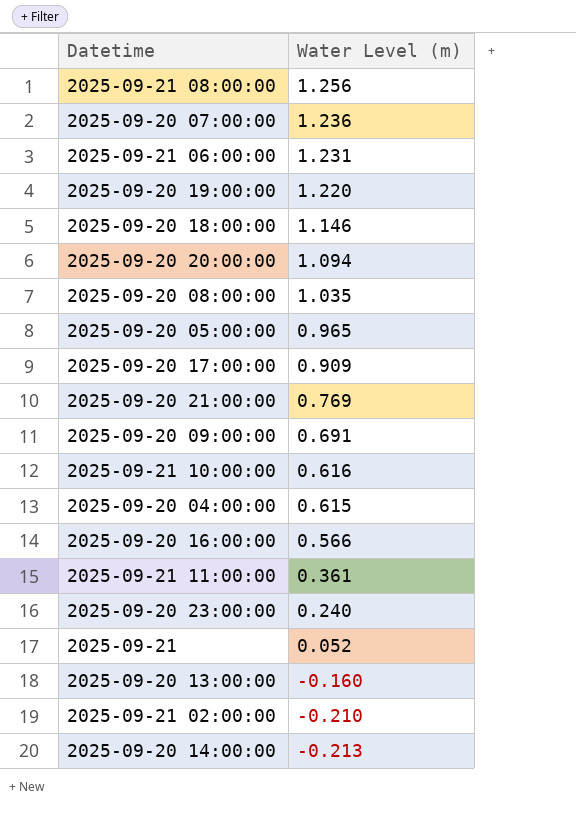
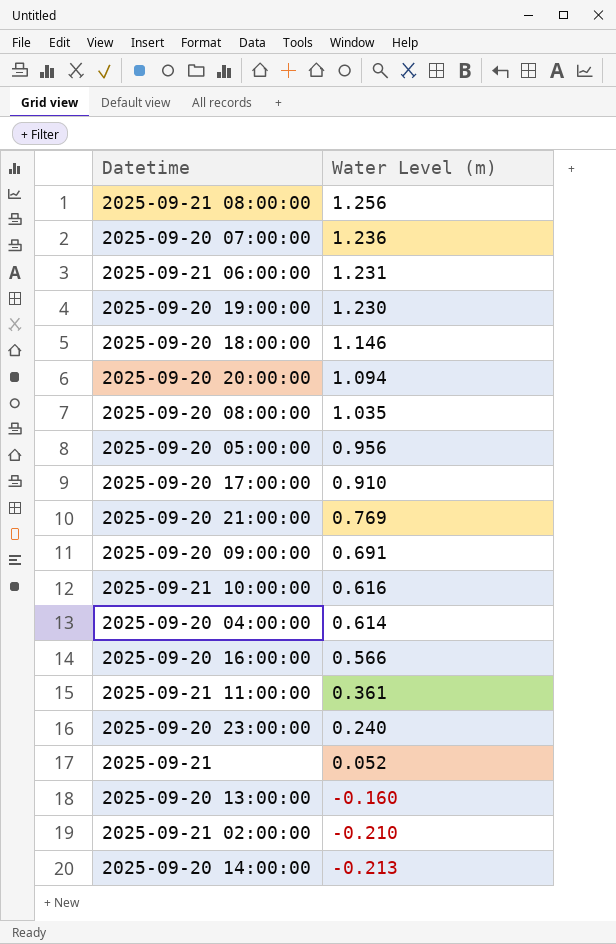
2025-09-20 19:00:00 | Water Level (m): 1.220 -> 1.230
2025-09-20 05:00:00 | Water Level (m): 0.965 -> 0.956
2025-09-20 17:00:00 | Water Level (m): 0.909 -> 0.910
2025-09-20 04:00:00 | Water Level (m): 0.615 -> 0.614

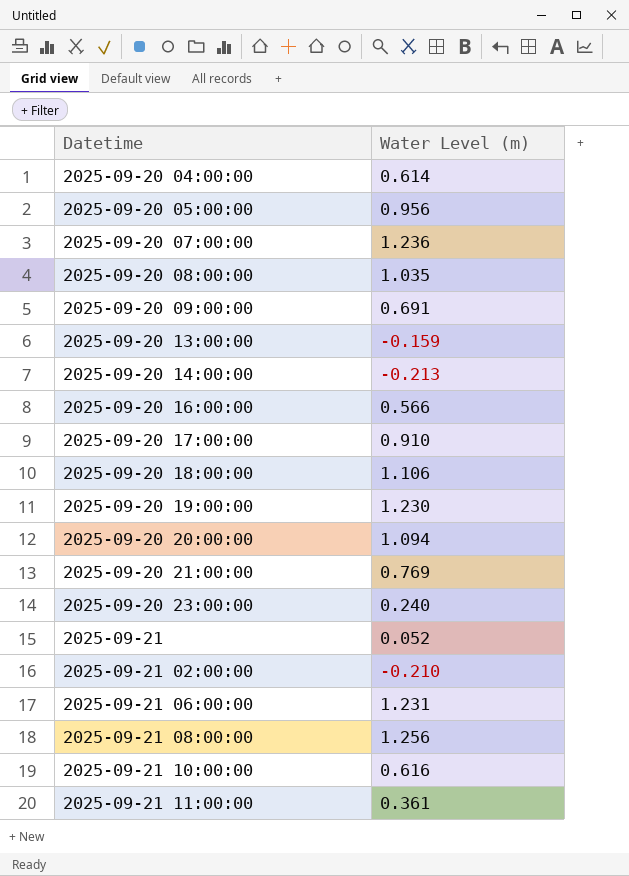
row order: Water Level (m) descending -> Datetime ascending
2025-09-20 13:00:00 | Water Level (m): -0.160 -> -0.159
2025-09-20 18:00:00 | Water Level (m): 1.146 -> 1.106

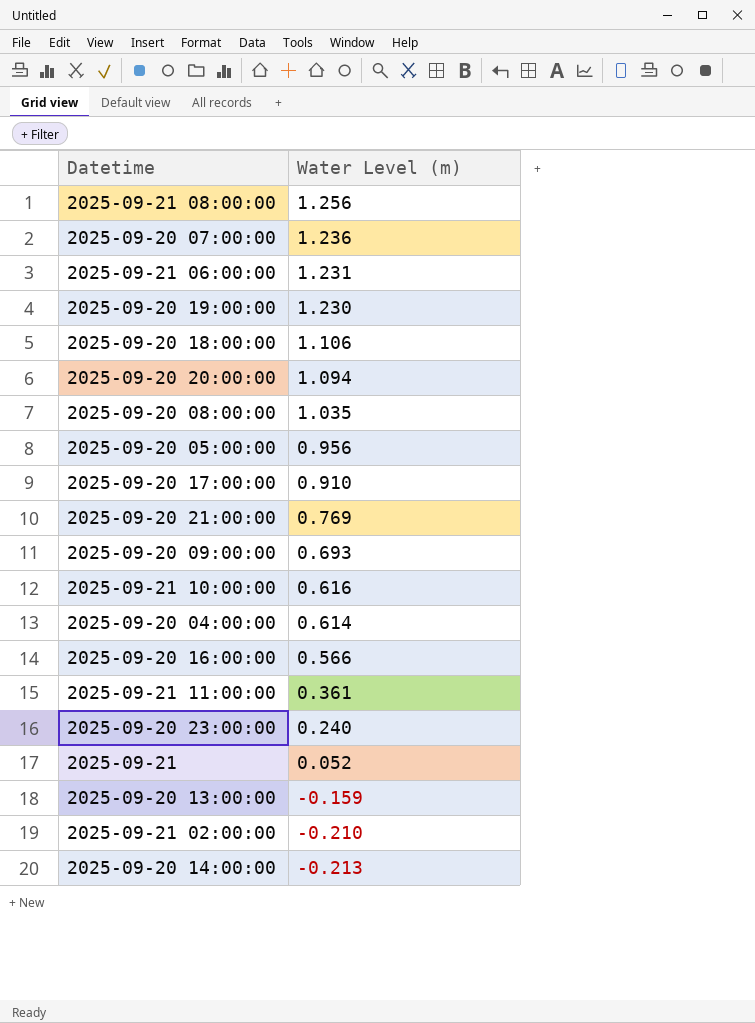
row order: Datetime ascending -> Water Level (m) descending
2025-09-20 09:00:00 | Water Level (m): 0.691 -> 0.693

